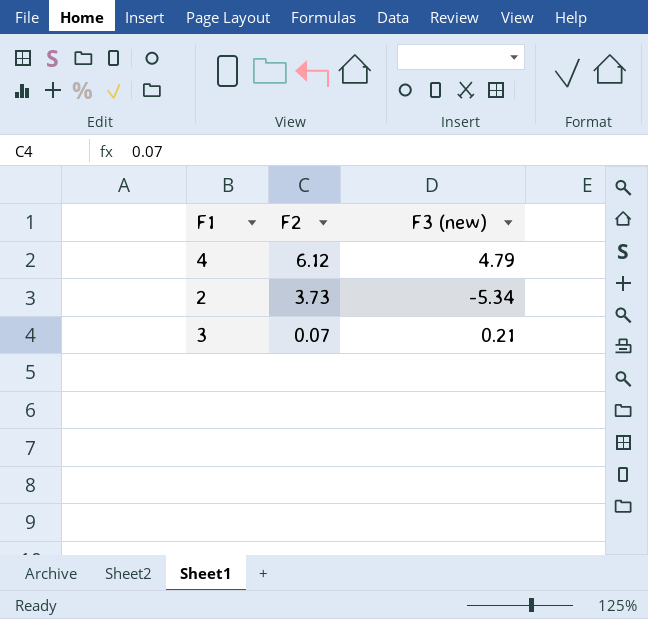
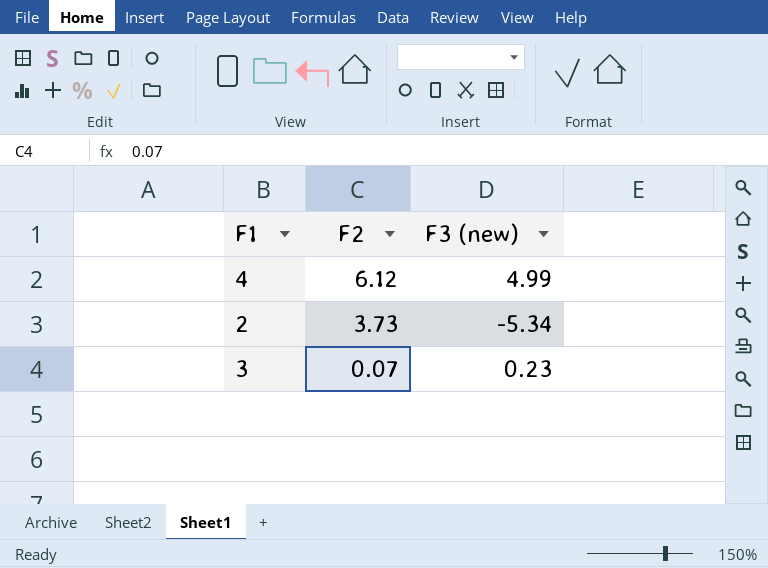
4 | F3 (new): 4.79 -> 4.99
3 | F3 (new): 0.21 -> 0.23

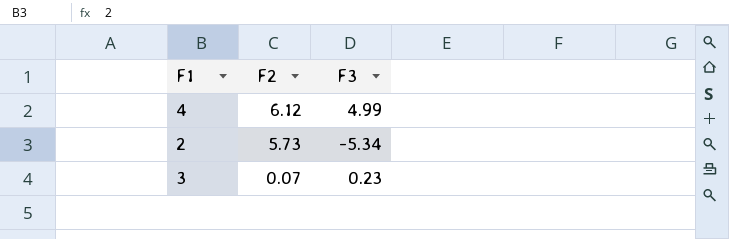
column name: F3 (new) -> F3
2 | F2: 3.73 -> 5.73

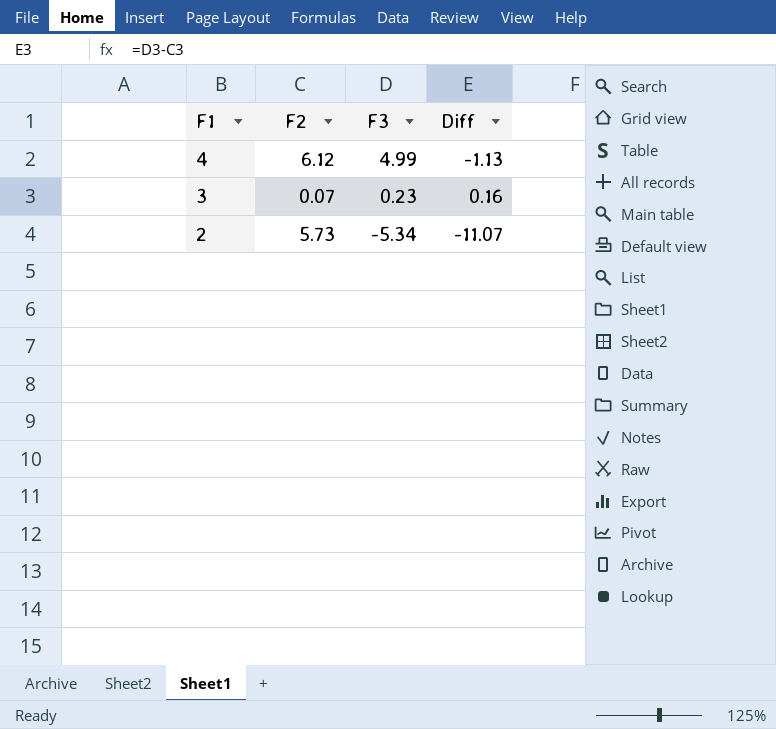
row order: F2 descending -> F1 descending
column Diff | formula: none -> [F3] - [F2]

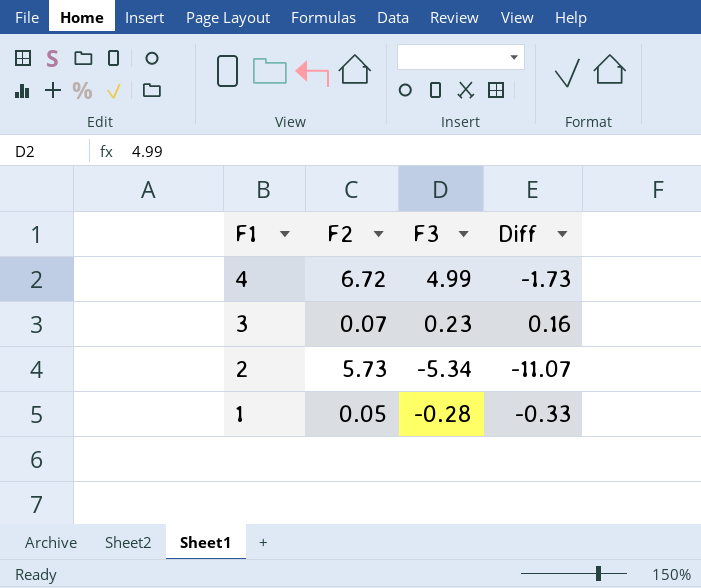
4 | F2: 6.12 -> 6.72
4 | Diff: -1.13 -> -1.73
row 1: none -> 0.05 | -0.28 | -0.33

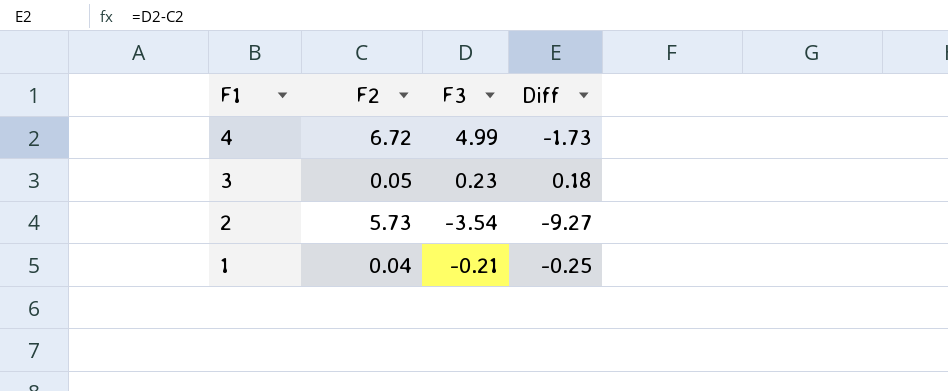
3 | F2: 0.07 -> 0.05
3 | Diff: 0.16 -> 0.18
2 | F3: -5.34 -> -3.54
2 | Diff: -11.07 -> -9.27
1 | F2: 0.05 -> 0.04
1 | F3: -0.28 -> -0.21
1 | Diff: -0.33 -> -0.25

